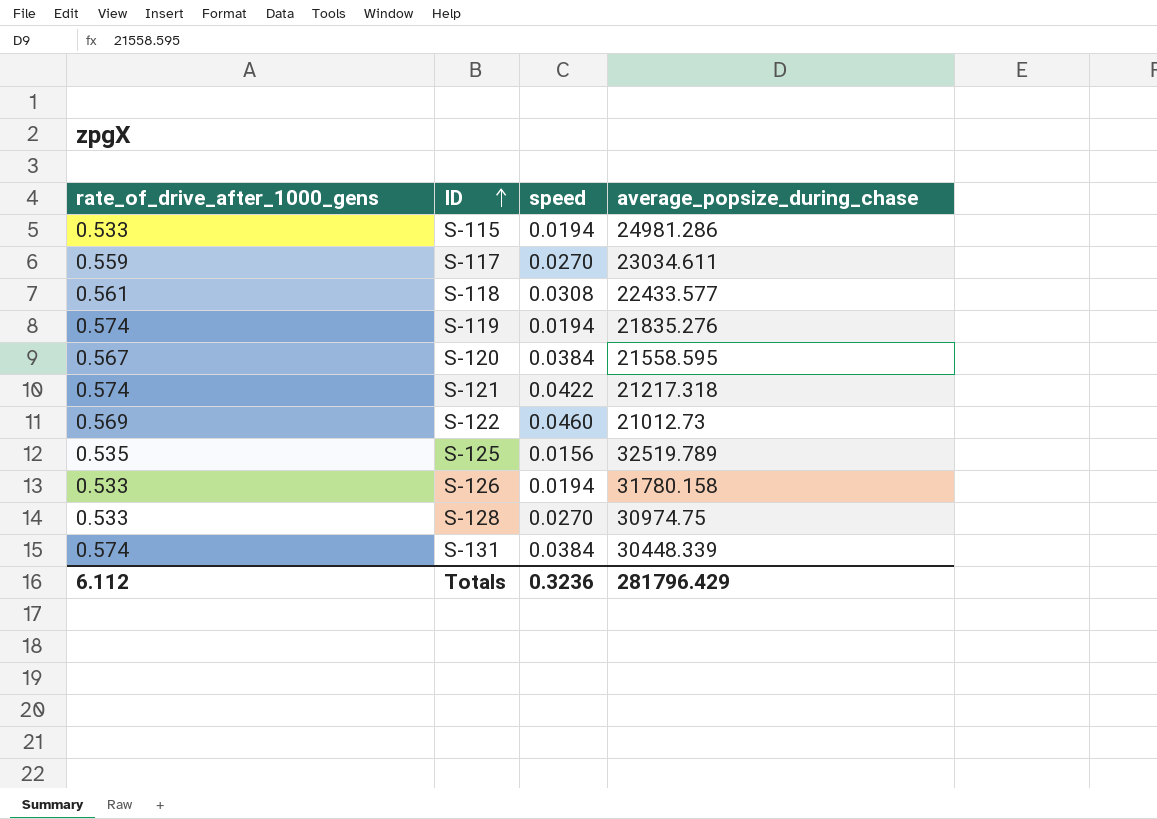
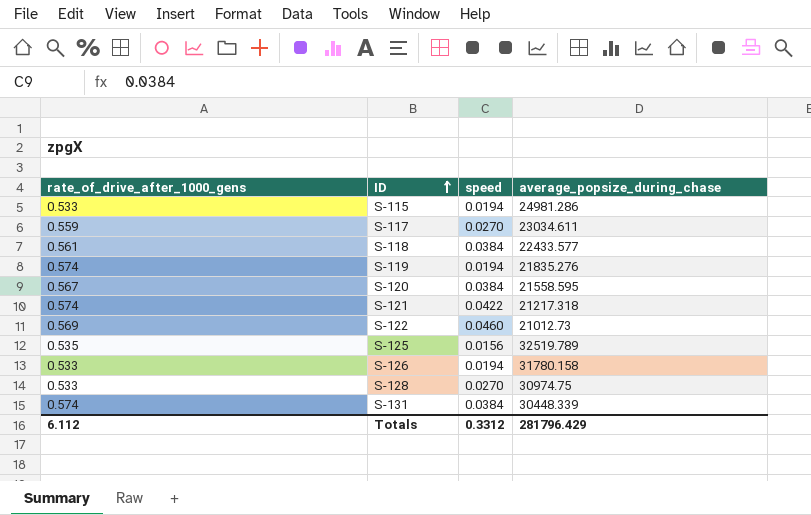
S-118 | speed: 0.0308 -> 0.0384
Totals | speed: 0.3236 -> 0.3312

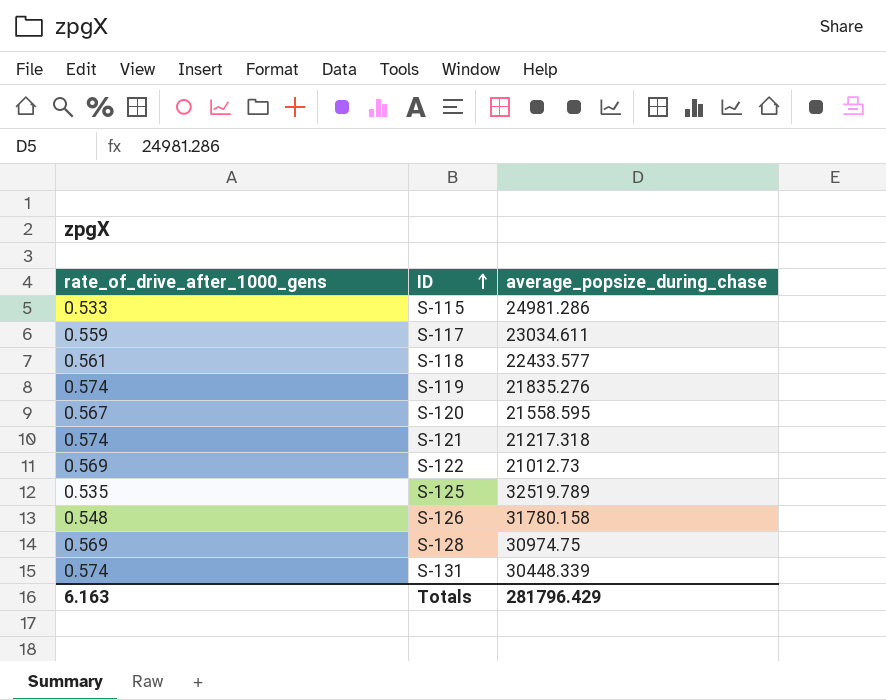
column speed | position: 3 -> none
S-126 | rate_of_drive_after_1000_gens: 0.533 -> 0.548
S-128 | rate_of_drive_after_1000_gens: 0.533 -> 0.569
Totals | rate_of_drive_after_1000_gens: 6.112 -> 6.163

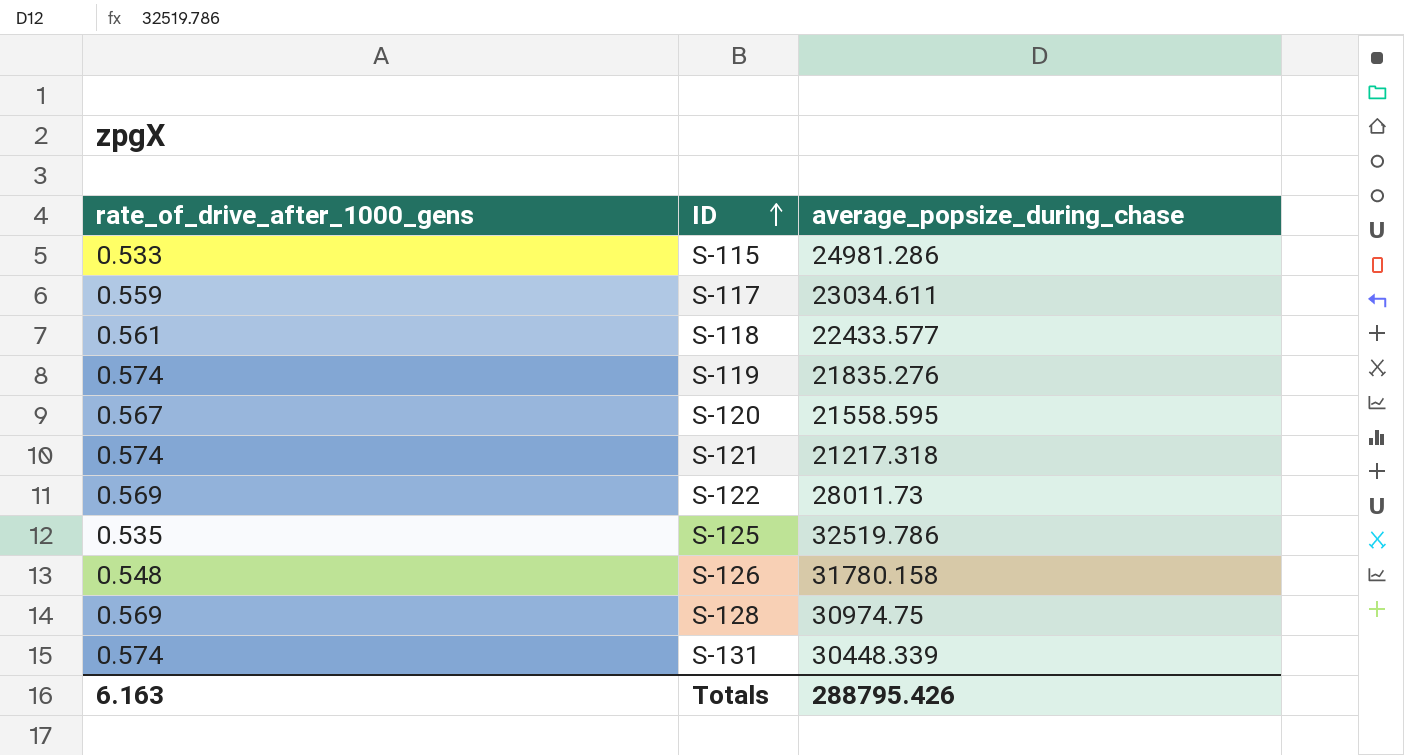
S-122 | average_popsize_during_chase: 21012.73 -> 28011.73
S-125 | average_popsize_during_chase: 32519.789 -> 32519.786
Totals | average_popsize_during_chase: 281796.429 -> 288795.426

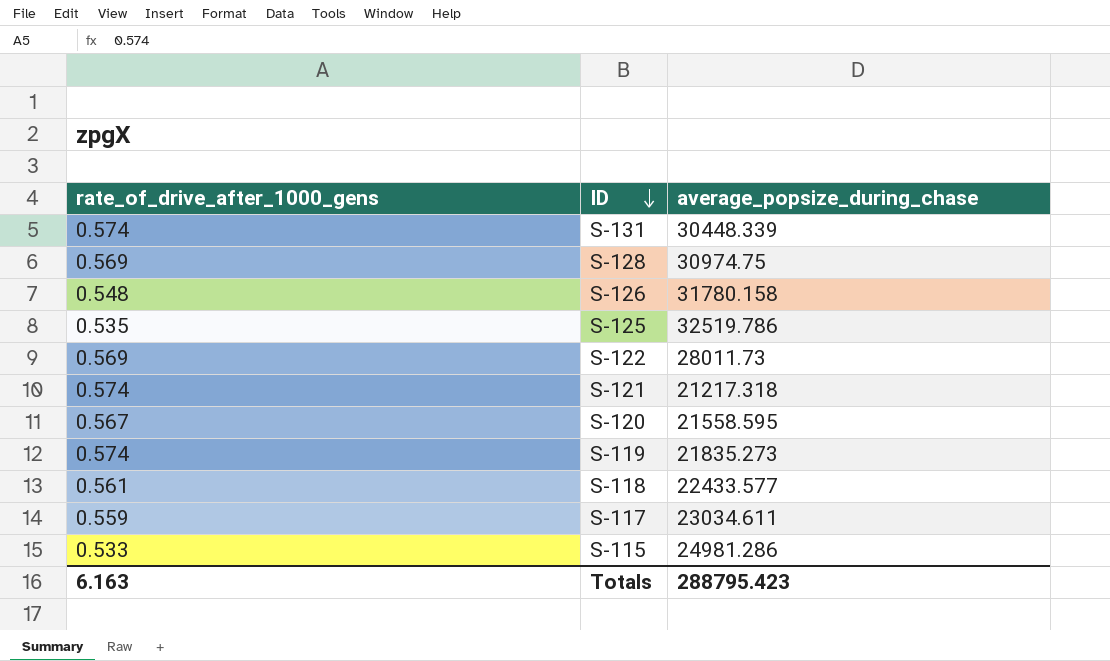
row order: ID ascending -> ID descending
S-119 | average_popsize_during_chase: 21835.276 -> 21835.273
Totals | average_popsize_during_chase: 288795.426 -> 288795.423

